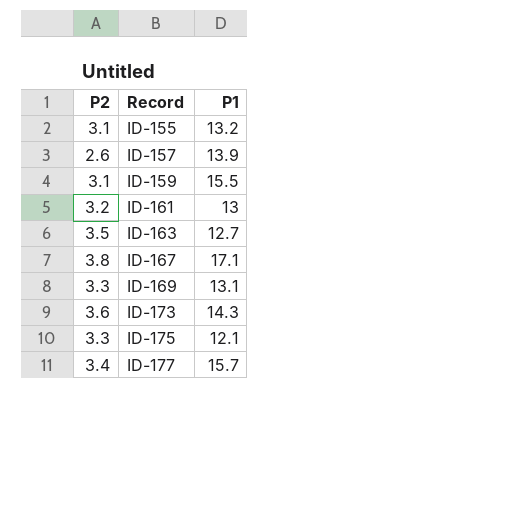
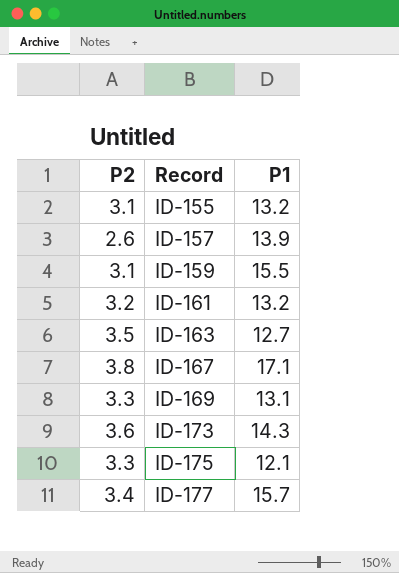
ID-161 | P1: 13 -> 13.2

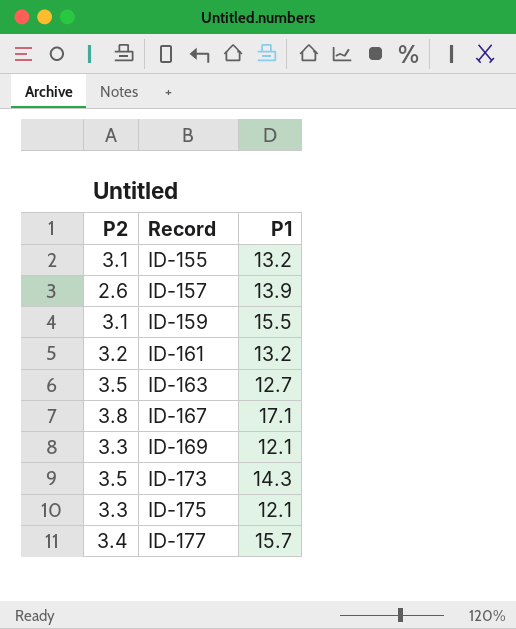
ID-169 | P1: 13.1 -> 12.1
ID-173 | P2: 3.6 -> 3.5

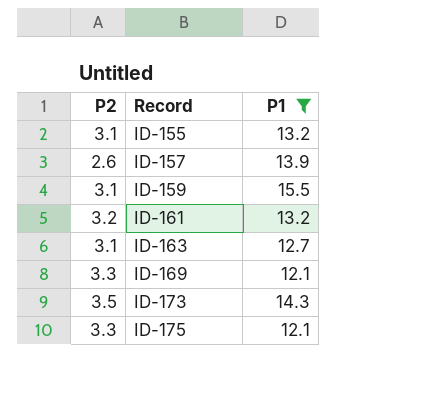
filter: none -> P1 <= 15.5
ID-163 | P2: 3.5 -> 3.1

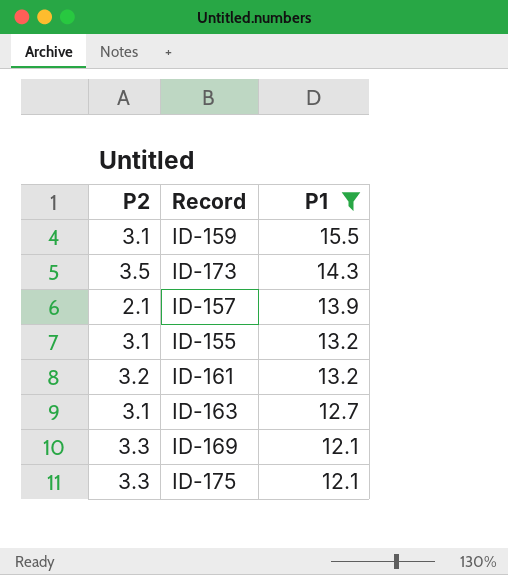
row order: Record ascending -> P1 descending
ID-157 | P2: 2.6 -> 2.1

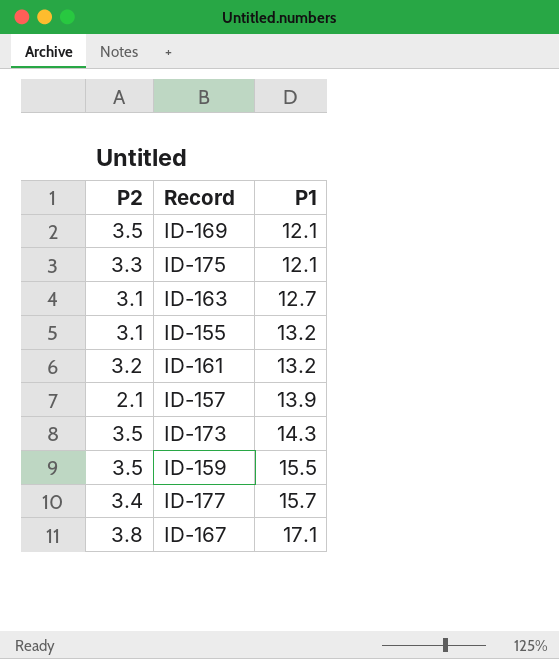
filter: P1 <= 15.5 -> none
row order: P1 descending -> P1 ascending
ID-169 | P2: 3.3 -> 3.5
ID-159 | P2: 3.1 -> 3.5

